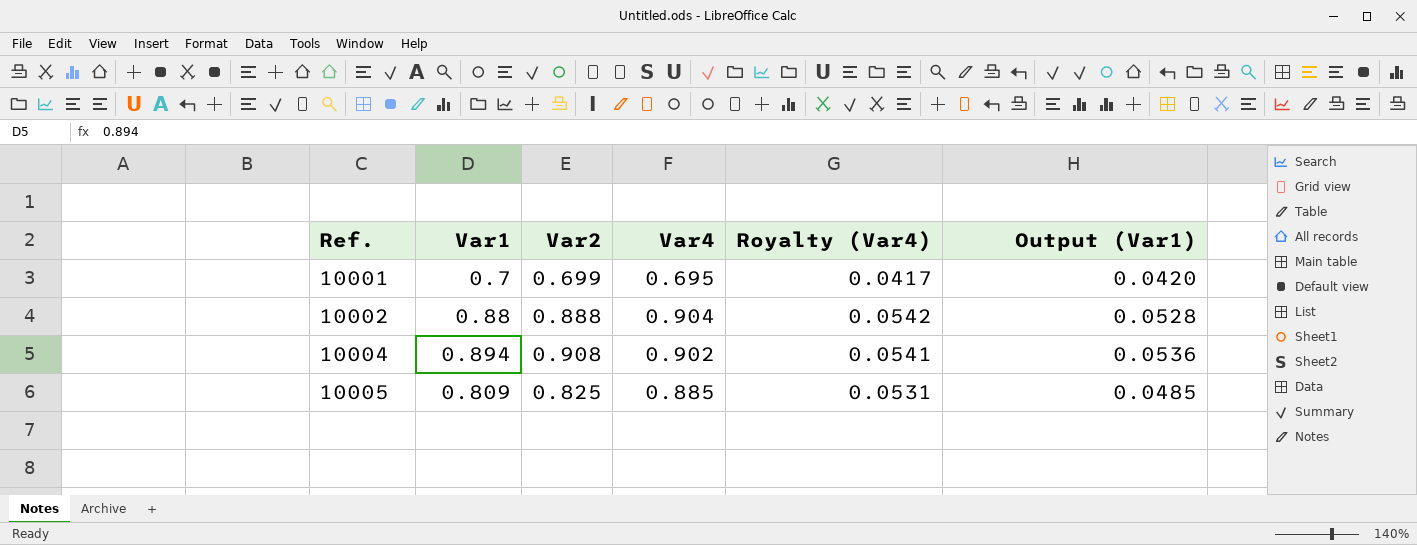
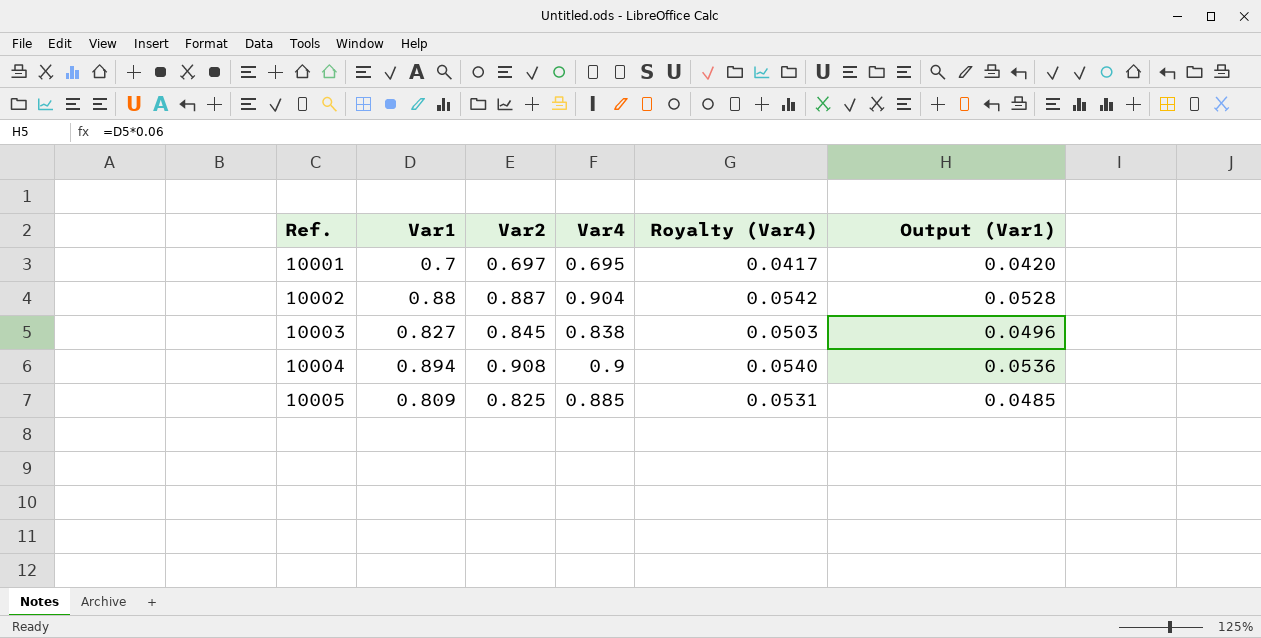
10001 | Var2: 0.699 -> 0.697
10002 | Var2: 0.888 -> 0.887
row 10003: none -> 0.827 | 0.845 | 0.838 | 0.0503 | 0.0496
10004 | Var4: 0.902 -> 0.9
10004 | Royalty (Var4): 0.0541 -> 0.0540

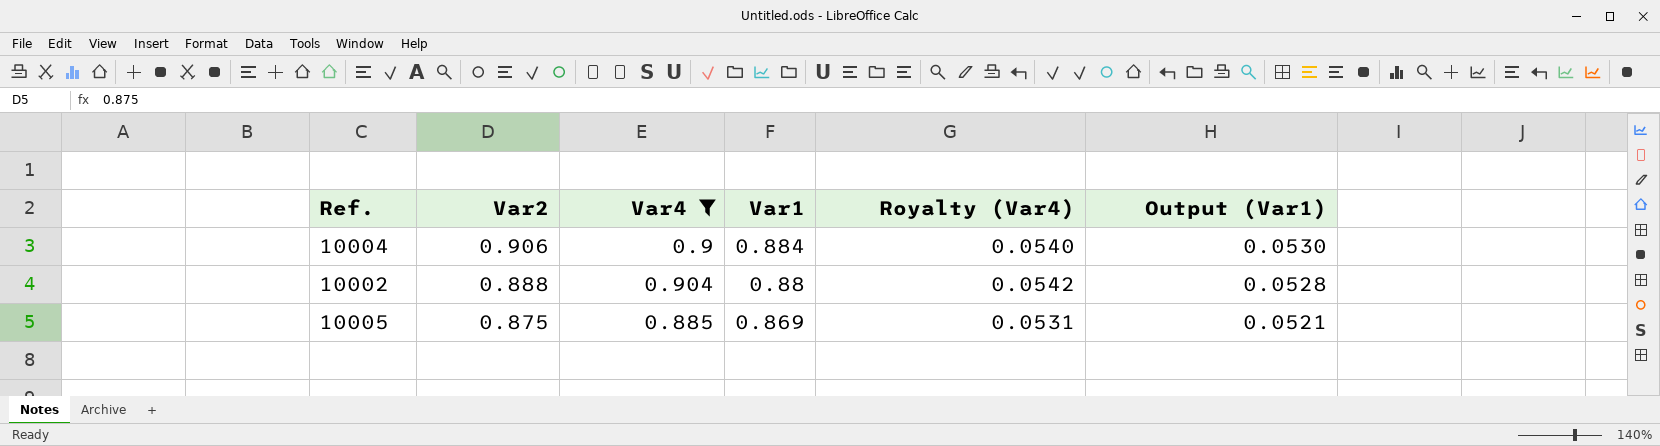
filter: none -> Var4 >= 0.885
row order: Ref. ascending -> Var2 descending
column Var1 | position: 2 -> 4
10004 | Var2: 0.908 -> 0.906
10004 | Var1: 0.894 -> 0.884
10004 | Output (Var1): 0.0536 -> 0.0530
10002 | Var2: 0.887 -> 0.888
10005 | Var2: 0.825 -> 0.875
10005 | Var1: 0.809 -> 0.869
10005 | Output (Var1): 0.0485 -> 0.0521

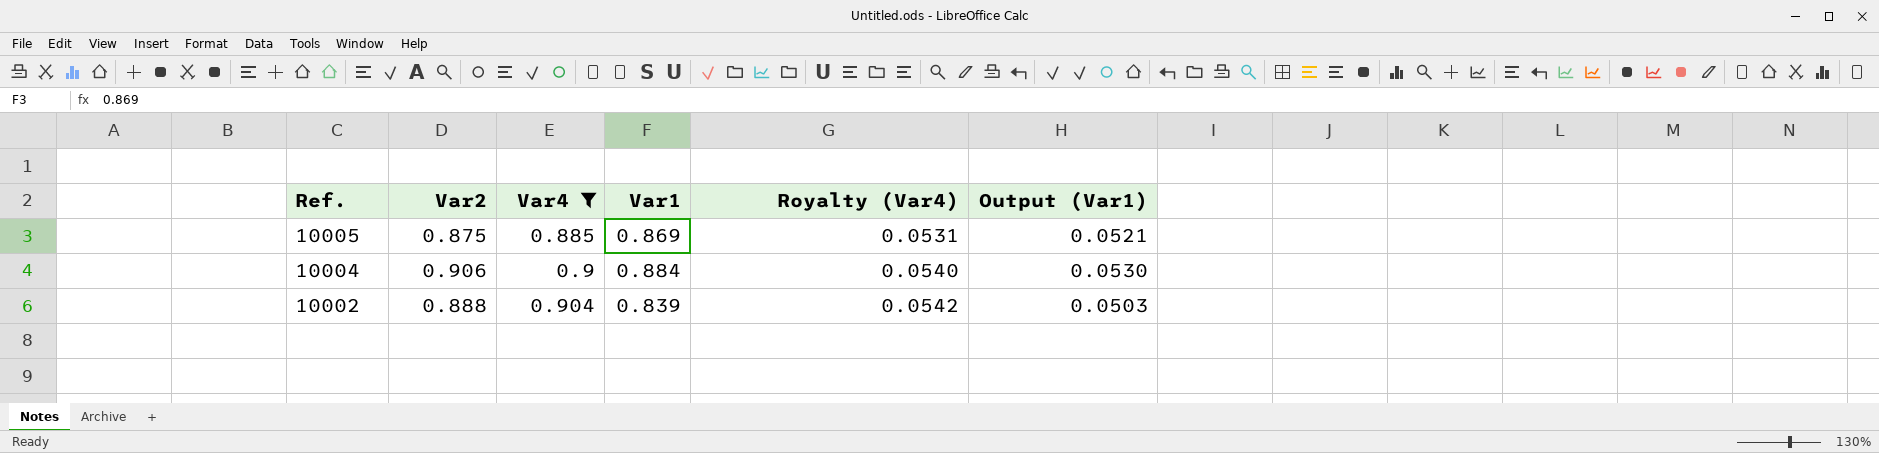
row order: Var2 descending -> Ref. descending
10002 | Var1: 0.88 -> 0.839
10002 | Output (Var1): 0.0528 -> 0.0503

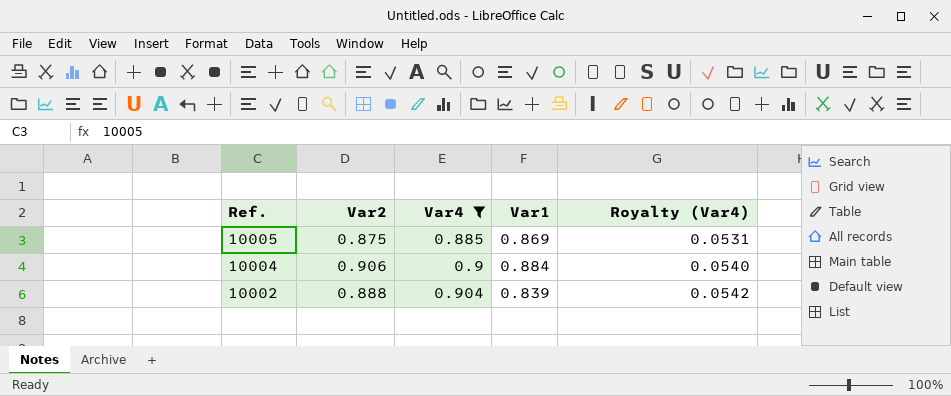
column Output (Var1) | formula: [Var1] * 0.06 -> none

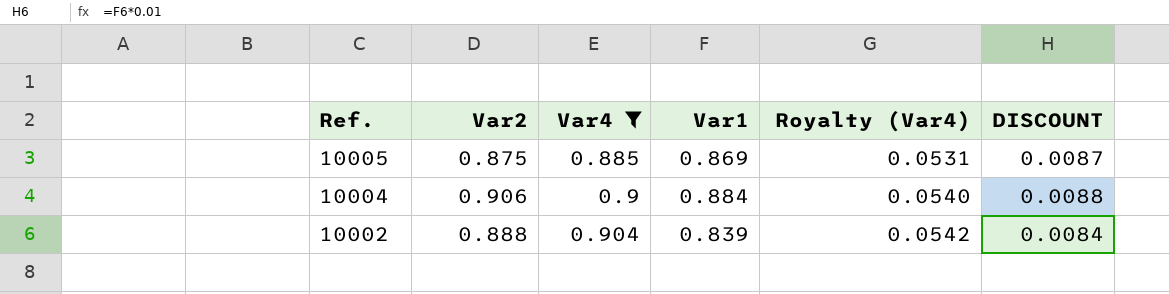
column DISCOUNT | formula: none -> [Var1] * 0.01

